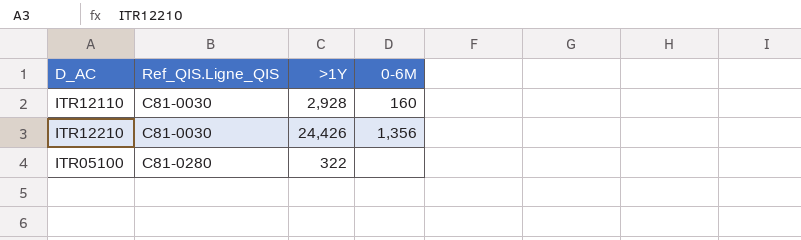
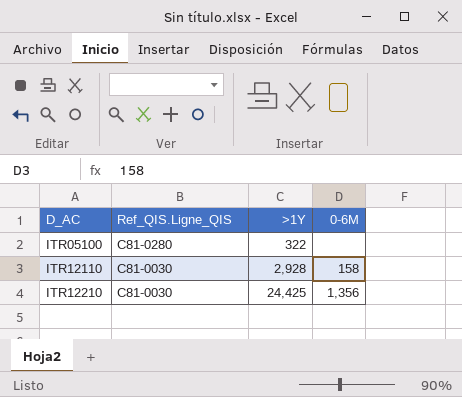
row order: Ref_QIS.Ligne_QIS ascending -> D_AC ascending
ITR12110 | 0-6M: 160 -> 158
ITR12210 | >1Y: 24,426 -> 24,425

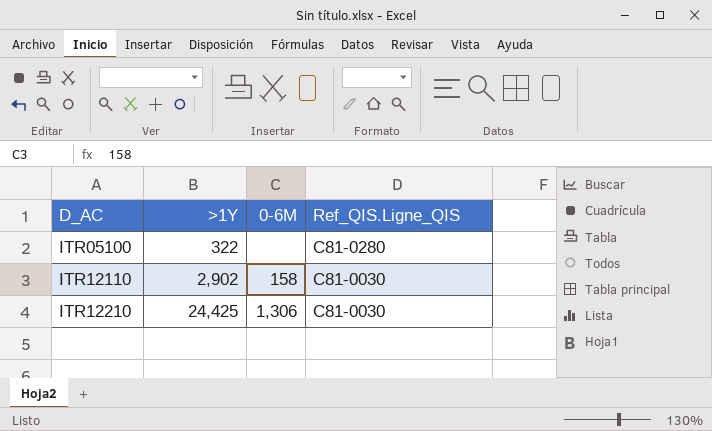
column Ref_QIS.Ligne_QIS | position: 2 -> 4
ITR12110 | >1Y: 2,928 -> 2,902
ITR12210 | 0-6M: 1,356 -> 1,306

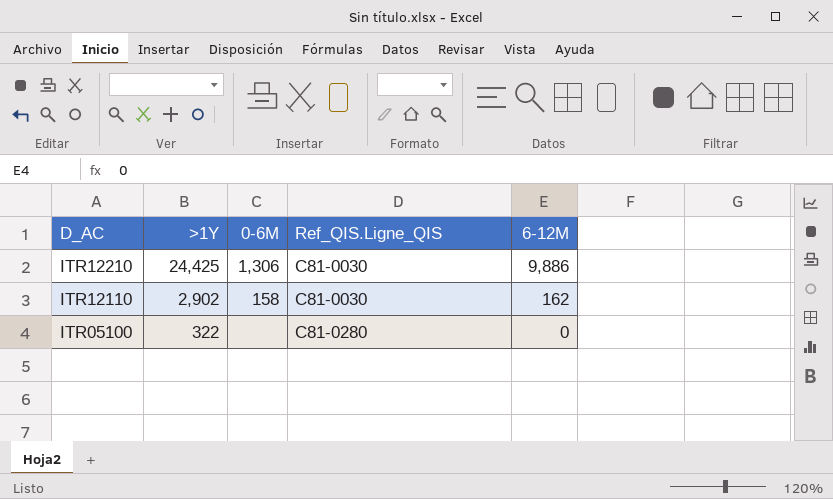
row order: D_AC ascending -> D_AC descending
column 6-12M | position: none -> 5

